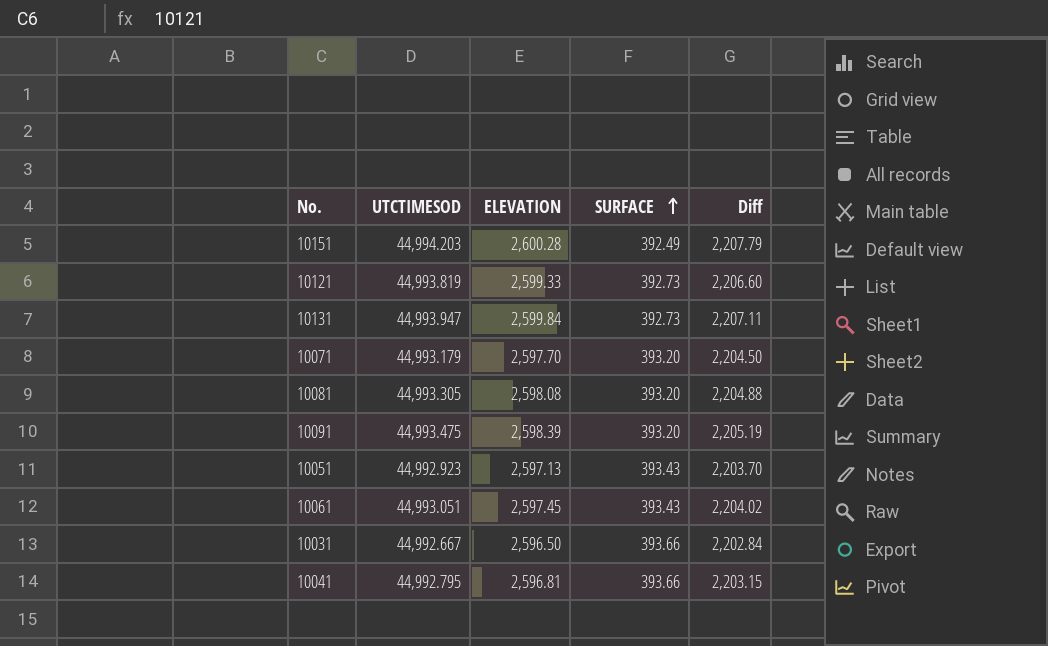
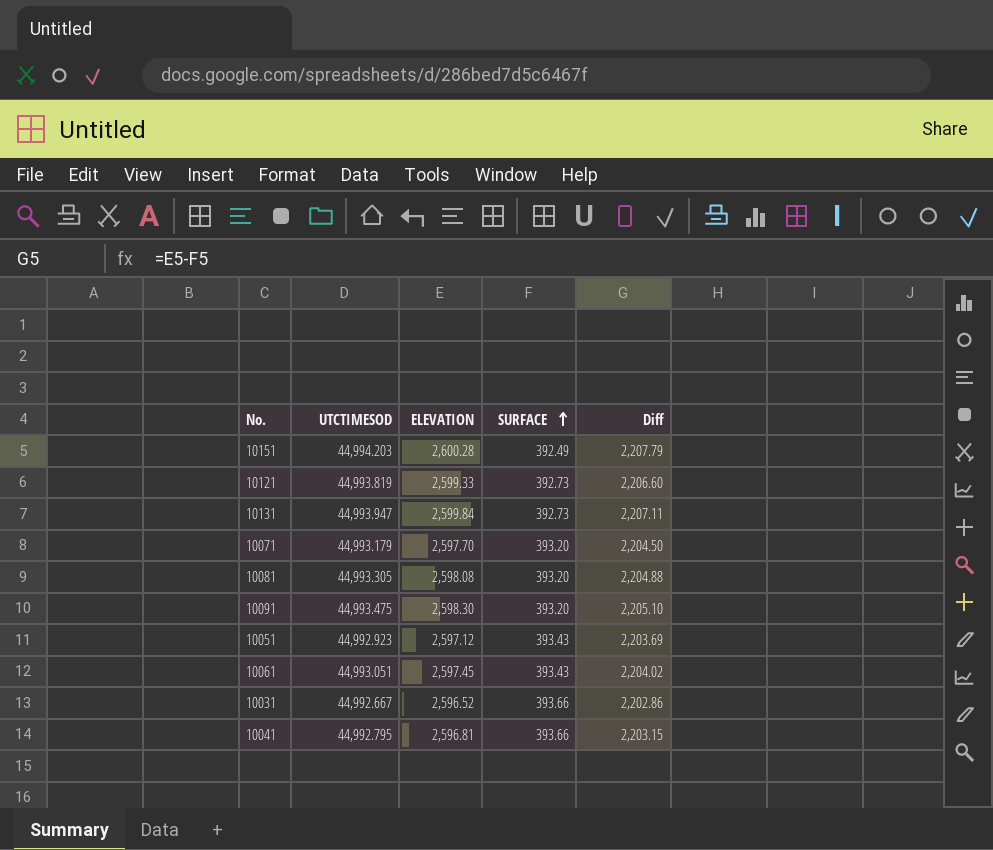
10091 | ELEVATION: 2,598.39 -> 2,598.30
10091 | Diff: 2,205.19 -> 2,205.10
10051 | ELEVATION: 2,597.13 -> 2,597.12
10051 | Diff: 2,203.70 -> 2,203.69
10031 | ELEVATION: 2,596.50 -> 2,596.52
10031 | Diff: 2,202.84 -> 2,202.86

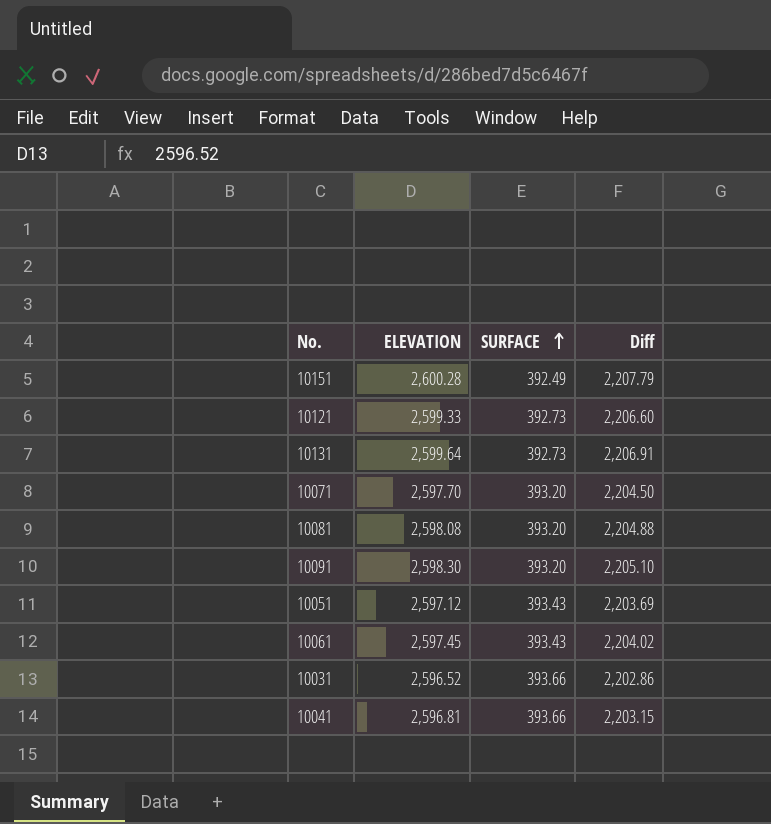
column UTCTIMESOD | position: 2 -> none
10131 | ELEVATION: 2,599.84 -> 2,599.64
10131 | Diff: 2,207.11 -> 2,206.91

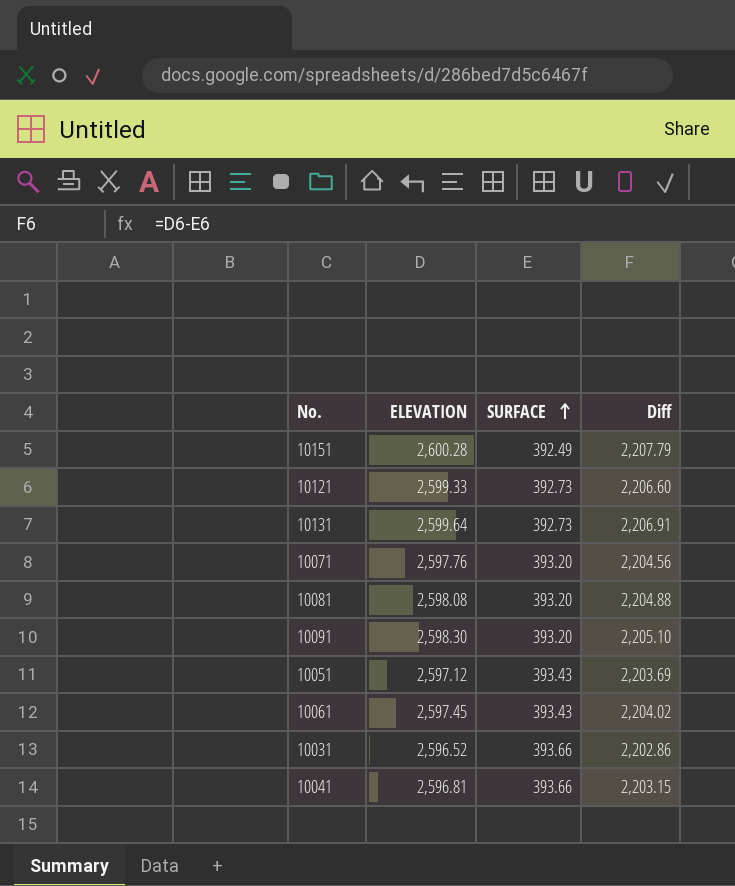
10071 | ELEVATION: 2,597.70 -> 2,597.76
10071 | Diff: 2,204.50 -> 2,204.56

